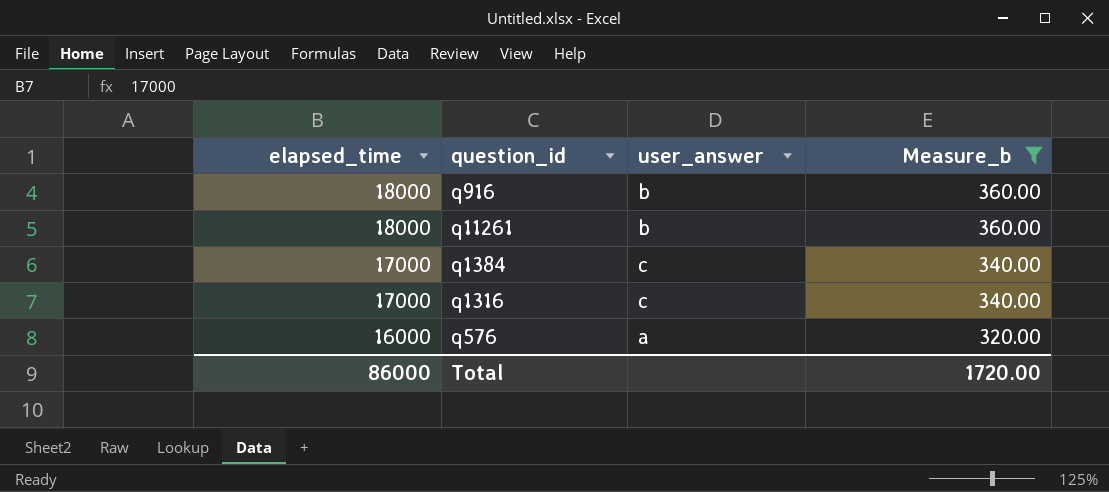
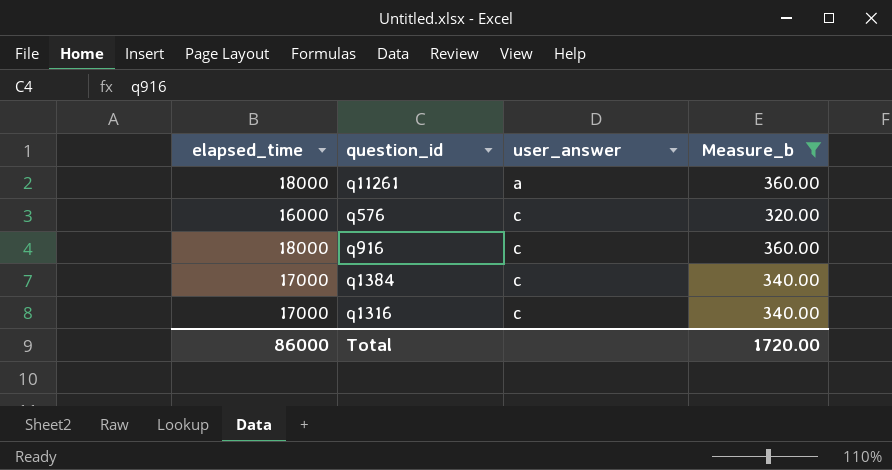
row order: elapsed_time descending -> user_answer ascending
q11261 | user_answer: b -> a
q576 | user_answer: a -> c
q916 | user_answer: b -> c

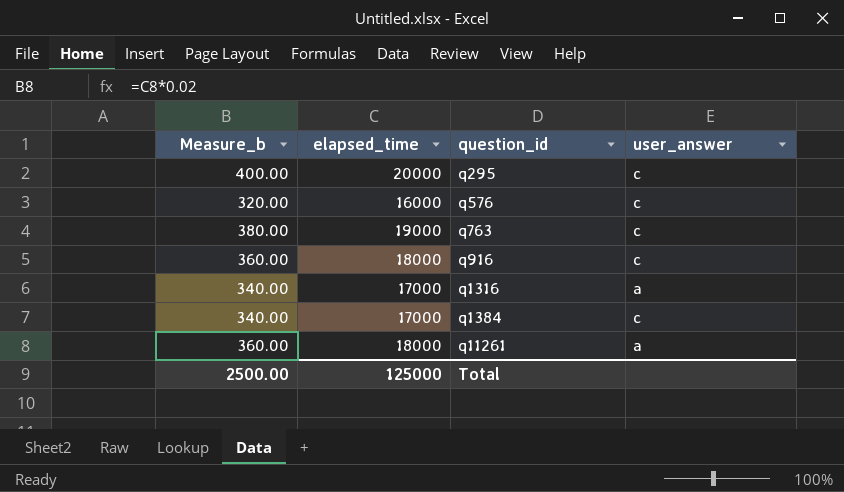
filter: Measure_b <= 360.00 -> none
row order: user_answer ascending -> question_id ascending
column Measure_b | position: 4 -> 1
q1316 | user_answer: c -> a
Total | Measure_b: 1720.00 -> 2500.00
Total | elapsed_time: 86000 -> 125000

